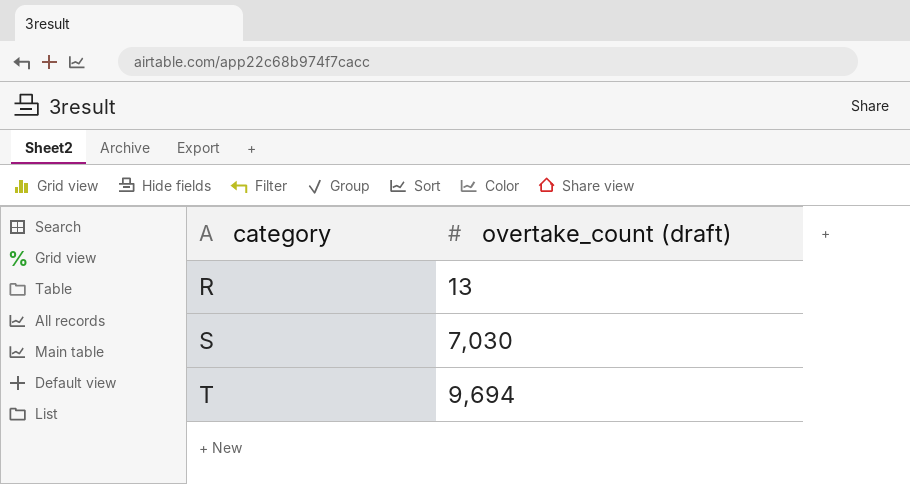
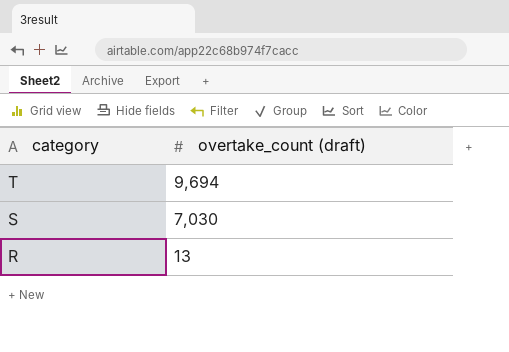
row order: category ascending -> category descending

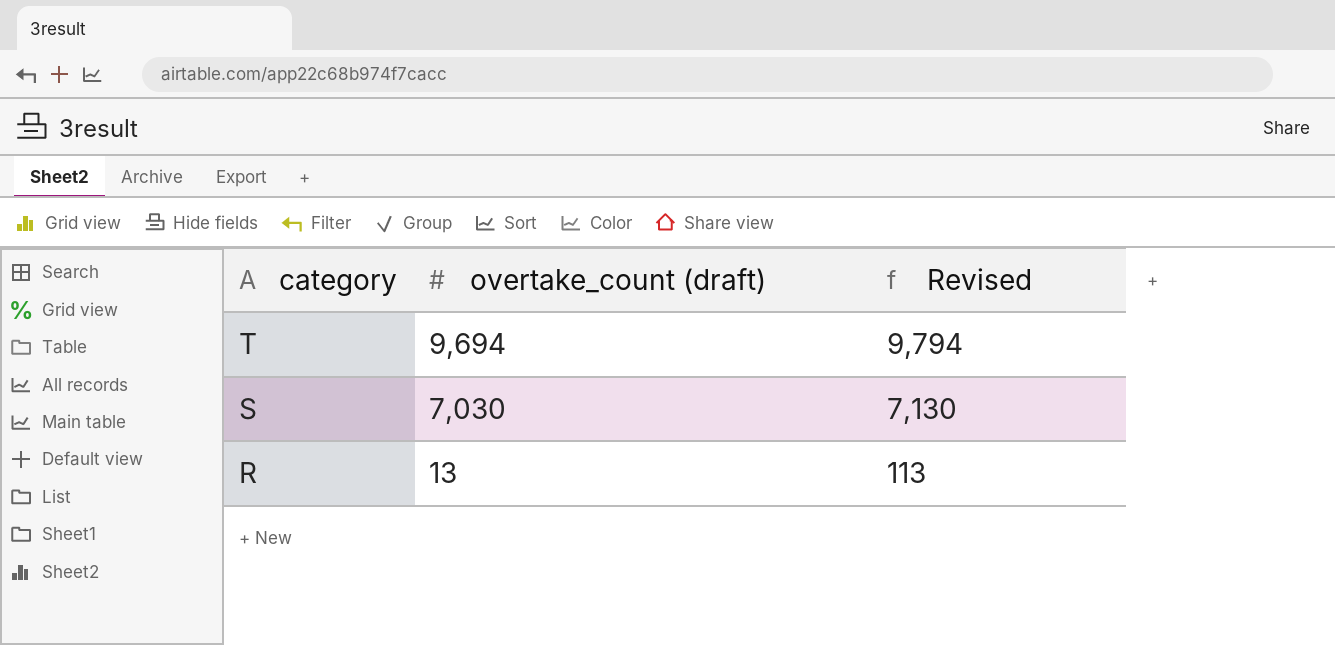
column Revised | formula: none -> [overtake_count (draft)] + 100

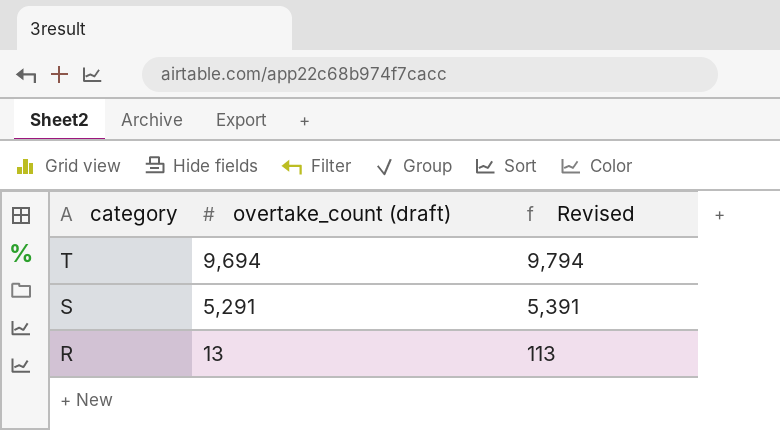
S | overtake_count (draft): 7,030 -> 5,291
S | Revised: 7,130 -> 5,391

